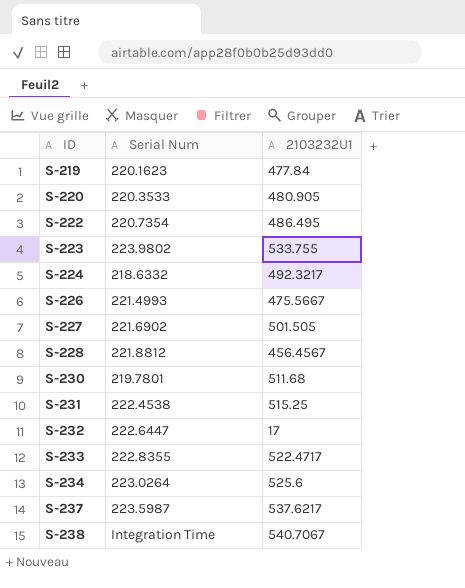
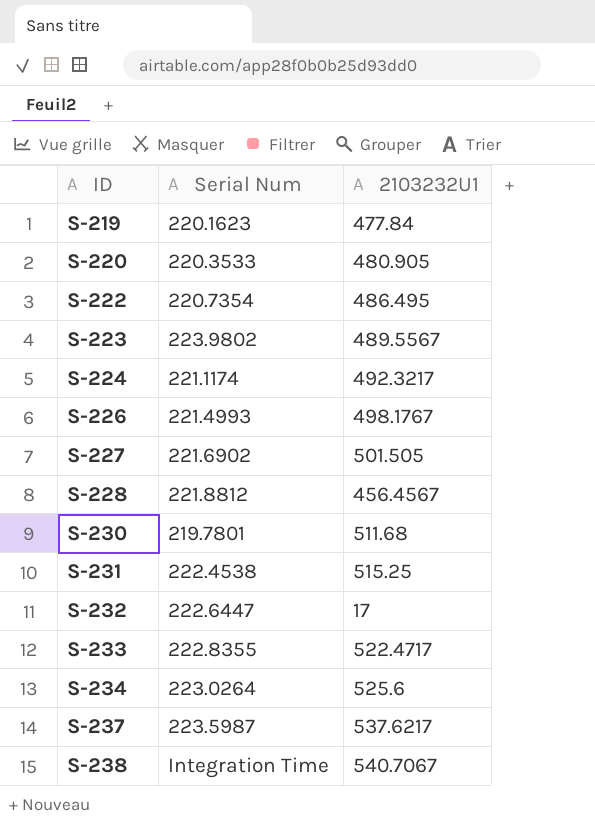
S-223 | 2103232U1: 533.755 -> 489.5567
S-224 | Serial Num: 218.6332 -> 221.1174
S-226 | 2103232U1: 475.5667 -> 498.1767

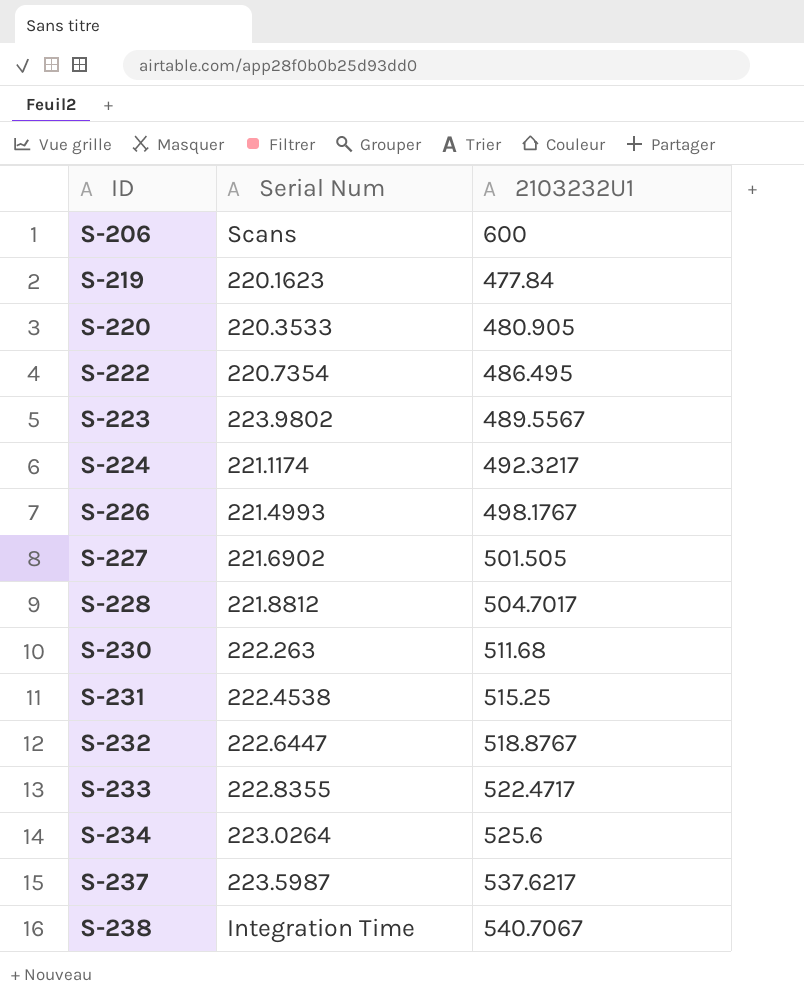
row S-206: none -> Scans | 600
S-228 | 2103232U1: 456.4567 -> 504.7017
S-230 | Serial Num: 219.7801 -> 222.263
S-232 | 2103232U1: 17 -> 518.8767

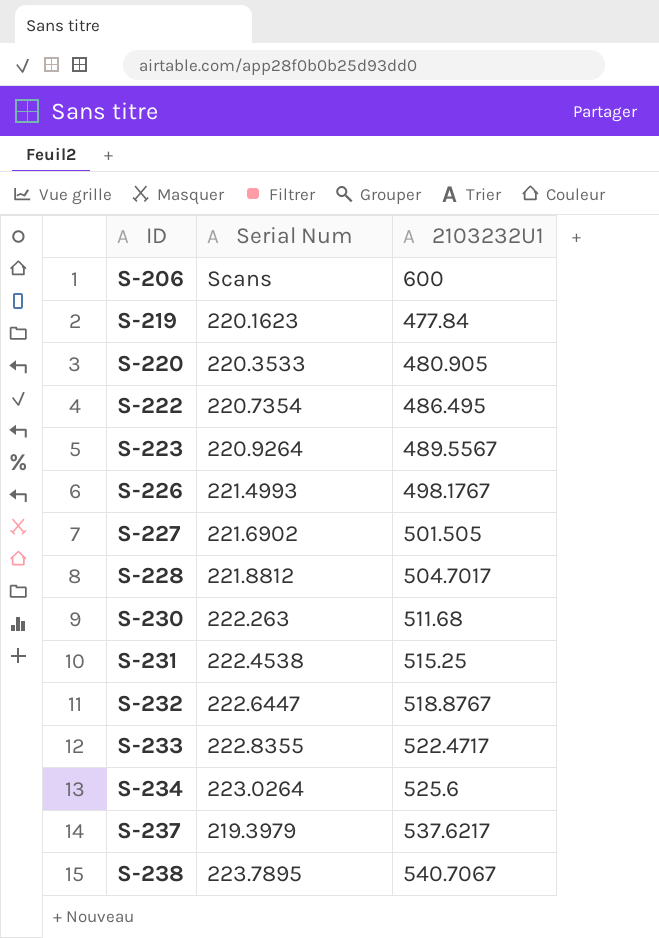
row S-224: 221.1174 | 492.3217 -> none
S-223 | Serial Num: 223.9802 -> 220.9264
S-237 | Serial Num: 223.5987 -> 219.3979
S-238 | Serial Num: Integration Time -> 223.7895

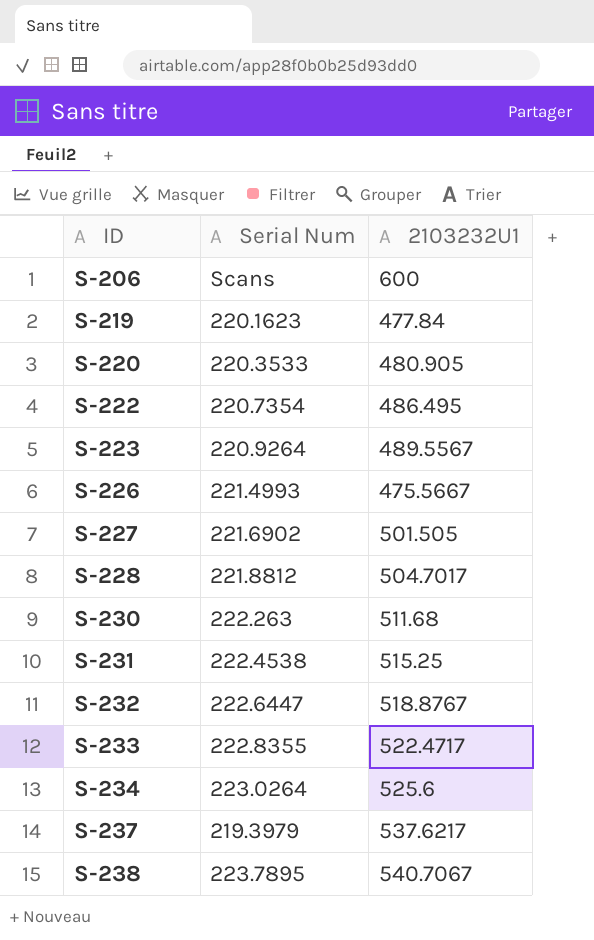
S-226 | 2103232U1: 498.1767 -> 475.5667

